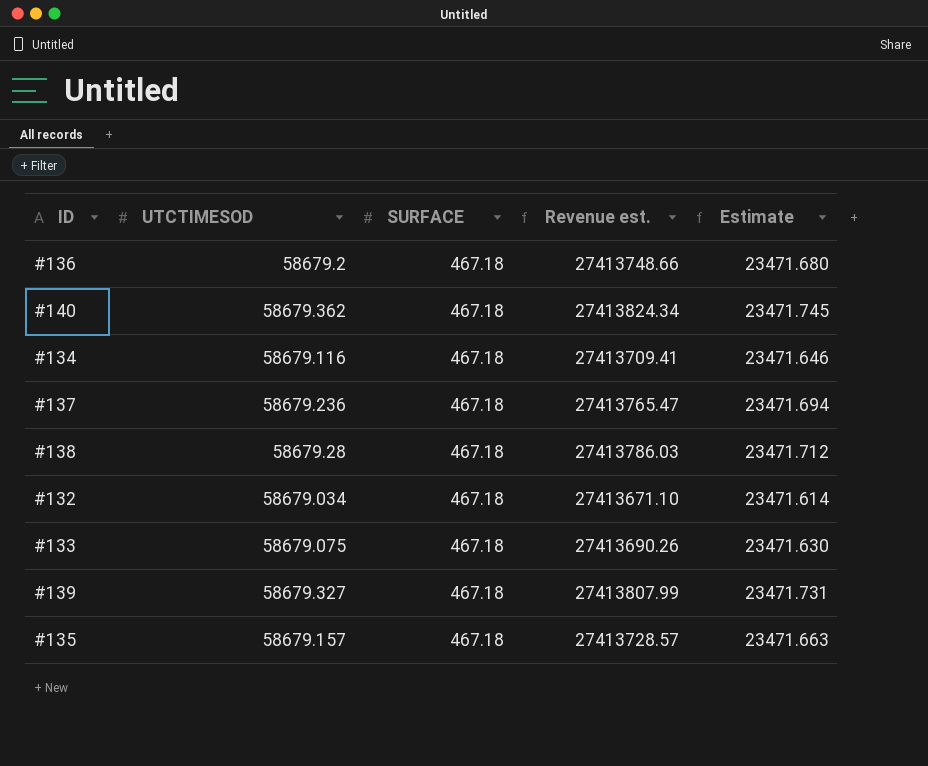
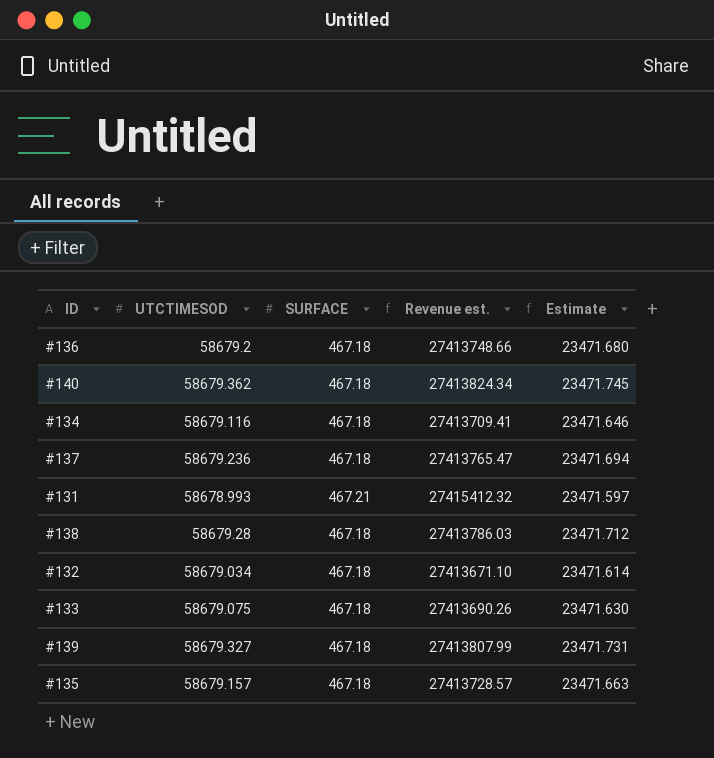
row #131: none -> 58678.993 | 467.21 | 27415412.32 | 23471.597

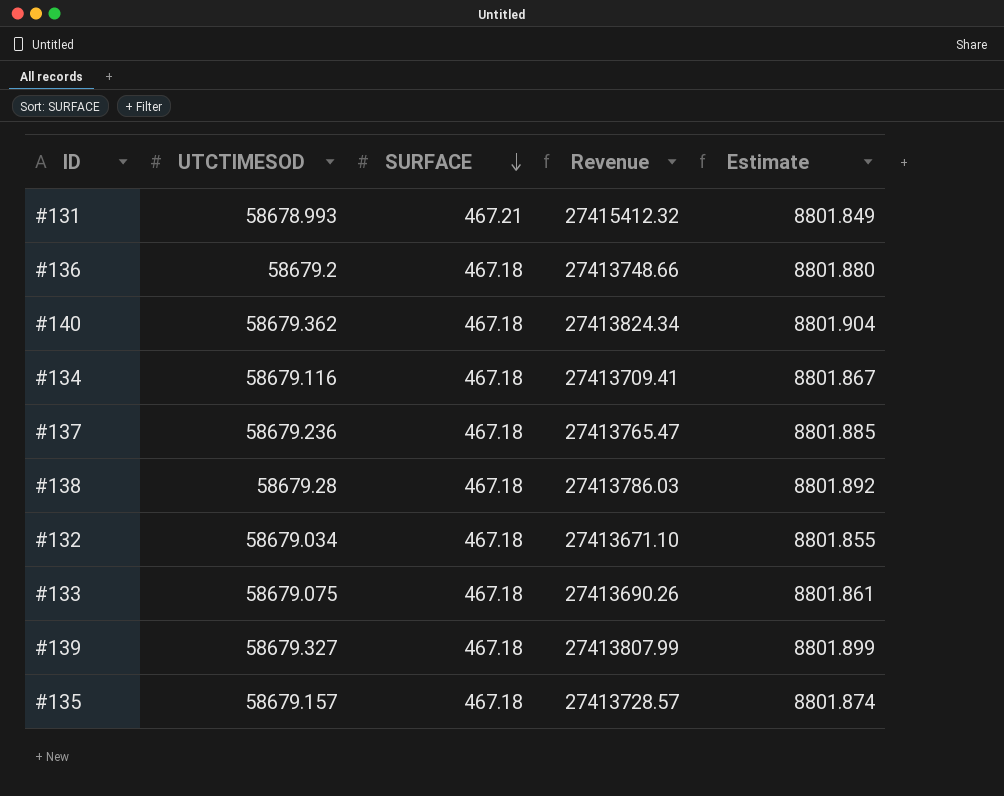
row order: none -> SURFACE descending
column name: Revenue est. -> Revenue
column Estimate | formula: [UTCTIMESOD] * 0.4 -> [UTCTIMESOD] * 0.15

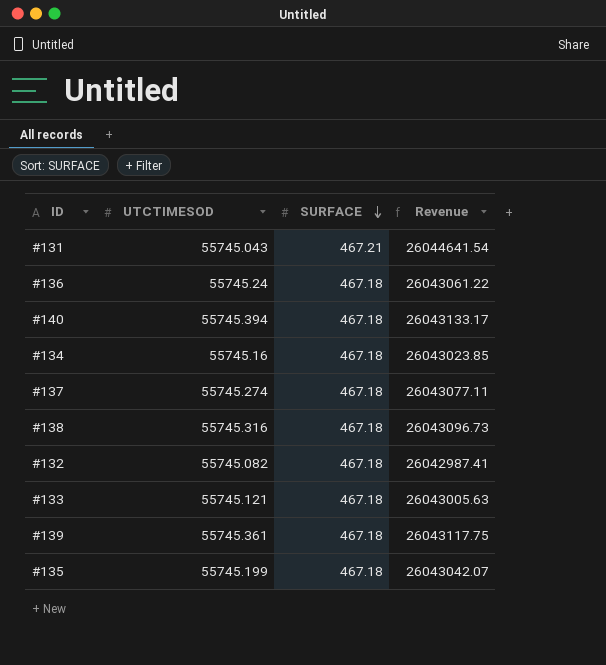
column Estimate | formula: [UTCTIMESOD] * 0.15 -> none
#131 | UTCTIMESOD: 58678.993 -> 55745.043
#131 | Revenue: 27415412.32 -> 26044641.54
#136 | UTCTIMESOD: 58679.2 -> 55745.24
#136 | Revenue: 27413748.66 -> 26043061.22
#140 | UTCTIMESOD: 58679.362 -> 55745.394
#140 | Revenue: 27413824.34 -> 26043133.17
#134 | UTCTIMESOD: 58679.116 -> 55745.16
#134 | Revenue: 27413709.41 -> 26043023.85
#137 | UTCTIMESOD: 58679.236 -> 55745.274
#137 | Revenue: 27413765.47 -> 26043077.11
#138 | UTCTIMESOD: 58679.28 -> 55745.316
#138 | Revenue: 27413786.03 -> 26043096.73
#132 | UTCTIMESOD: 58679.034 -> 55745.082
#132 | Revenue: 27413671.10 -> 26042987.41
#133 | UTCTIMESOD: 58679.075 -> 55745.121
#133 | Revenue: 27413690.26 -> 26043005.63
#139 | UTCTIMESOD: 58679.327 -> 55745.361
#139 | Revenue: 27413807.99 -> 26043117.75
#135 | UTCTIMESOD: 58679.157 -> 55745.199
#135 | Revenue: 27413728.57 -> 26043042.07

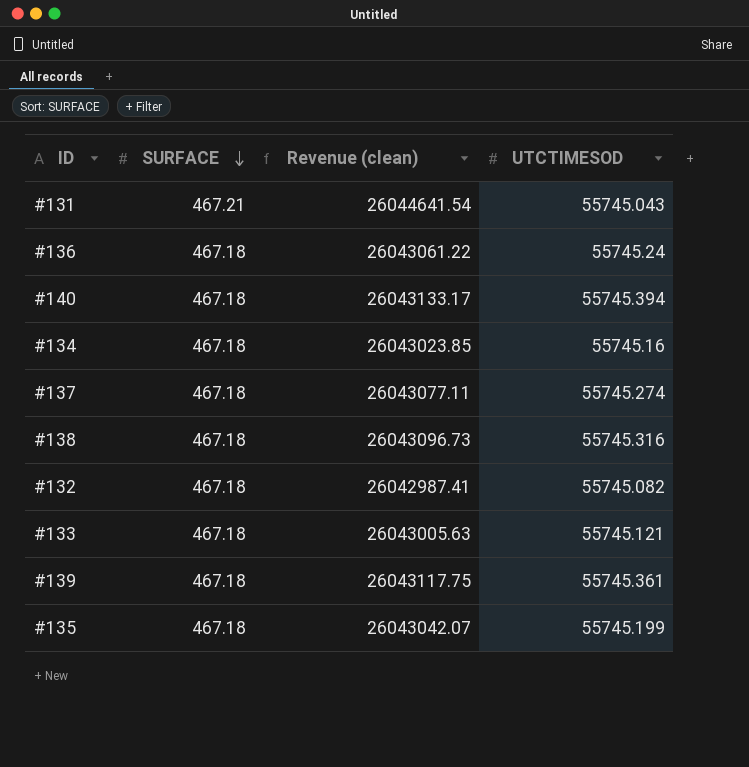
column name: Revenue -> Revenue (clean)
column UTCTIMESOD | position: 2 -> 4

